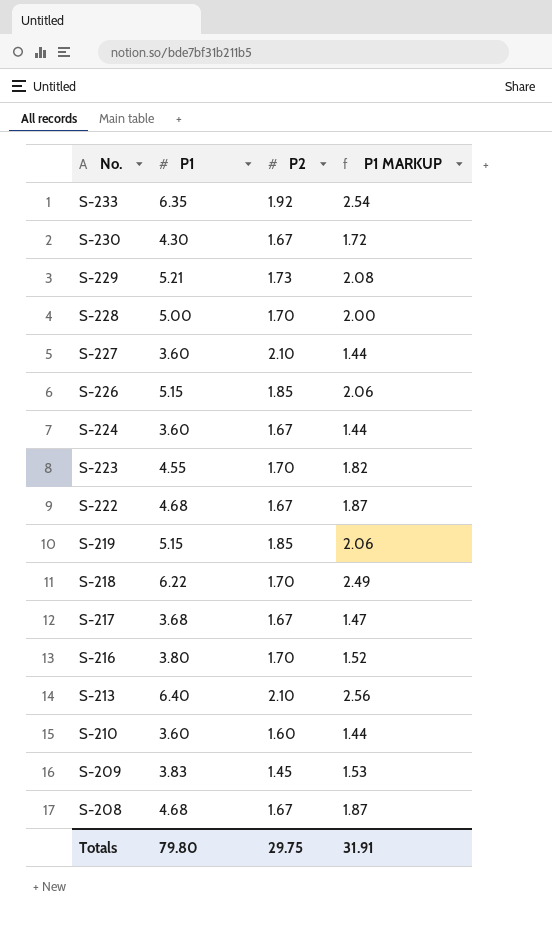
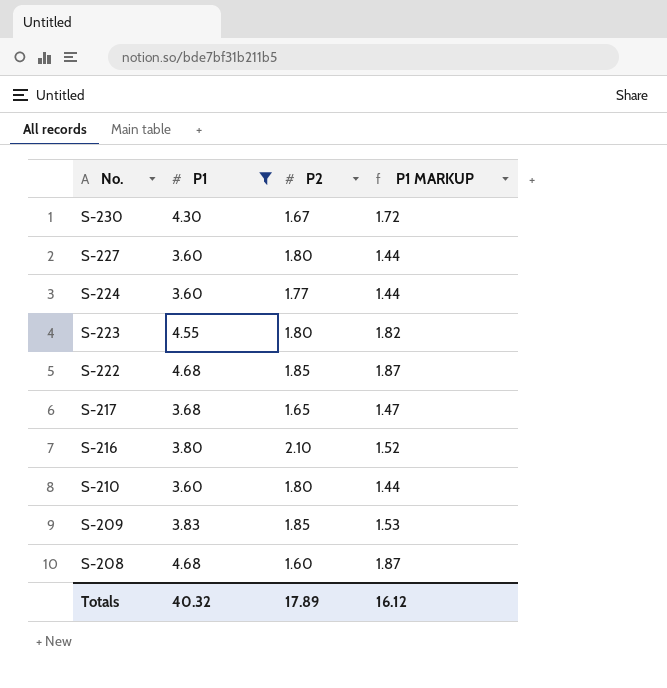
filter: none -> P1 <= 4.68
S-227 | P2: 2.10 -> 1.80
S-224 | P2: 1.67 -> 1.77
S-223 | P2: 1.70 -> 1.80
S-222 | P2: 1.67 -> 1.85
S-217 | P2: 1.67 -> 1.65
S-216 | P2: 1.70 -> 2.10
S-210 | P2: 1.60 -> 1.80
S-209 | P2: 1.45 -> 1.85
S-208 | P2: 1.67 -> 1.60
Totals | P1: 79.80 -> 40.32
Totals | P2: 29.75 -> 17.89
Totals | P1 MARKUP: 31.91 -> 16.12

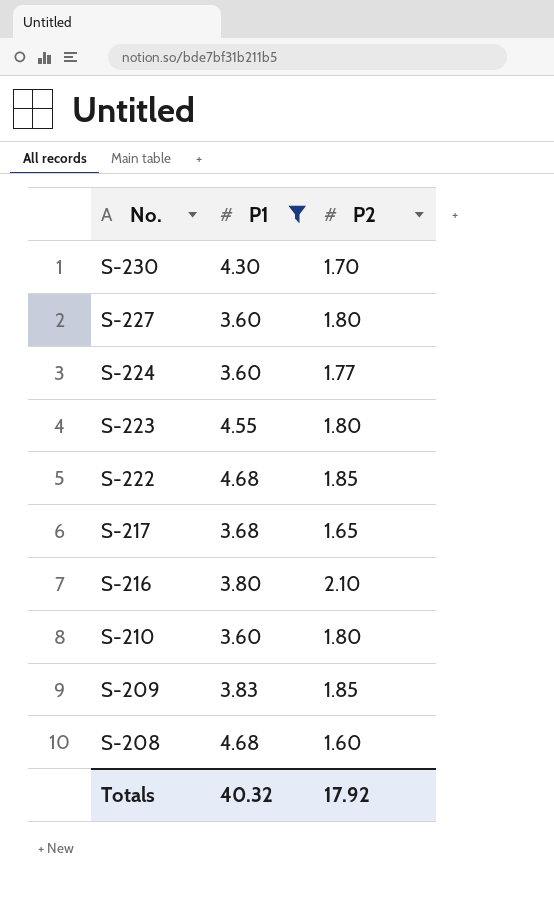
column P1 MARKUP | formula: [P1] * 0.4 -> none
S-230 | P2: 1.67 -> 1.70
Totals | P2: 17.89 -> 17.92

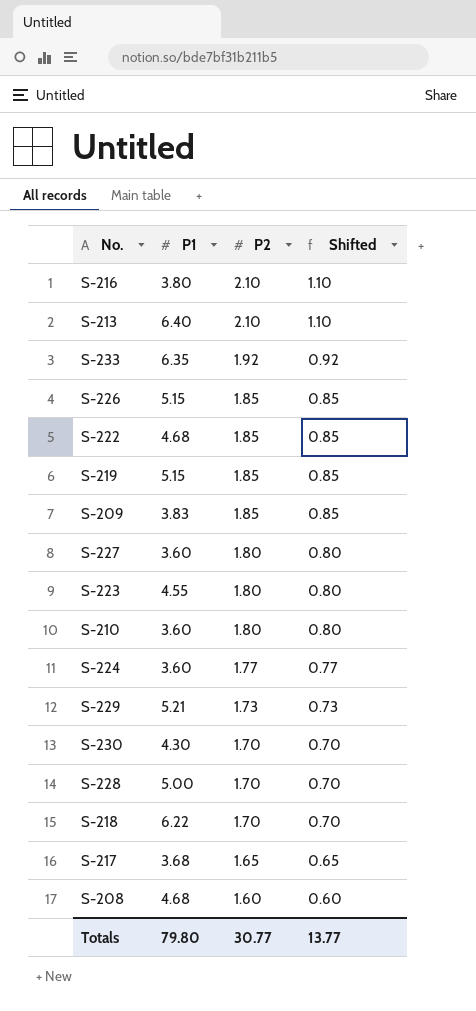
filter: P1 <= 4.68 -> none
row order: No. descending -> P2 descending
column Shifted | formula: none -> [P2] - 1
Totals | P1: 40.32 -> 79.80
Totals | P2: 17.92 -> 30.77

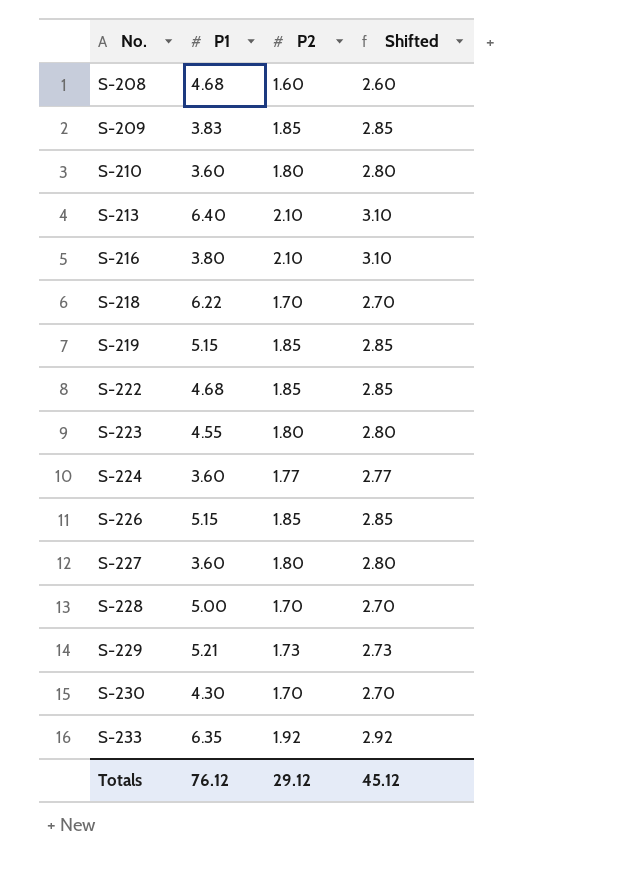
row order: P2 descending -> No. ascending
column Shifted | formula: [P2] - 1 -> [P2] + 1
row S-217: 3.68 | 1.65 | 0.65 -> none
Totals | P1: 79.80 -> 76.12
Totals | P2: 30.77 -> 29.12
Totals | Shifted: 13.77 -> 45.12

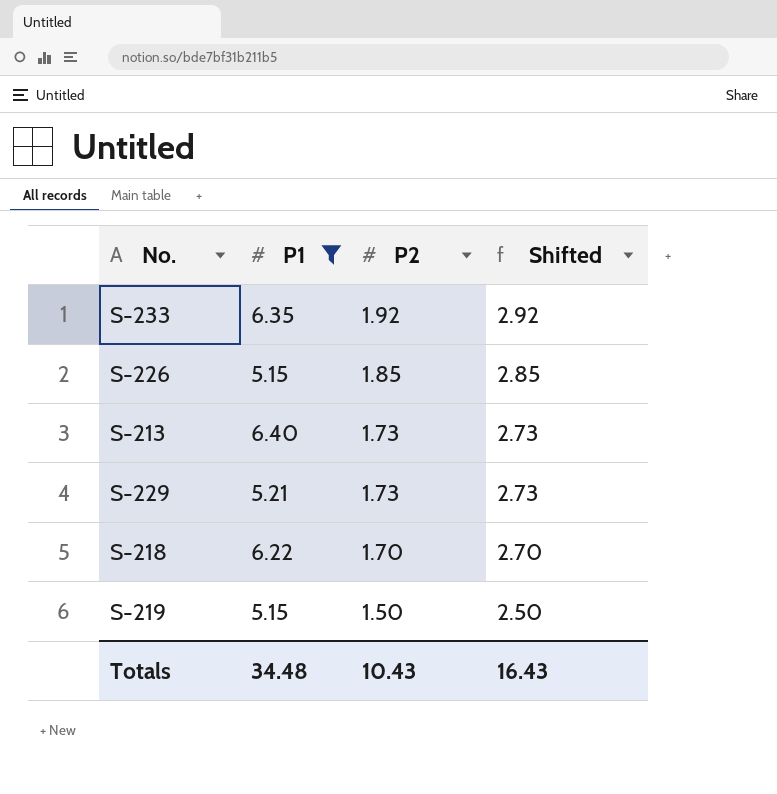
filter: none -> P1 >= 5.15
row order: No. ascending -> P2 descending
S-213 | P2: 2.10 -> 1.73
S-213 | Shifted: 3.10 -> 2.73
S-219 | P2: 1.85 -> 1.50
S-219 | Shifted: 2.85 -> 2.50
Totals | P1: 76.12 -> 34.48
Totals | P2: 29.12 -> 10.43
Totals | Shifted: 45.12 -> 16.43

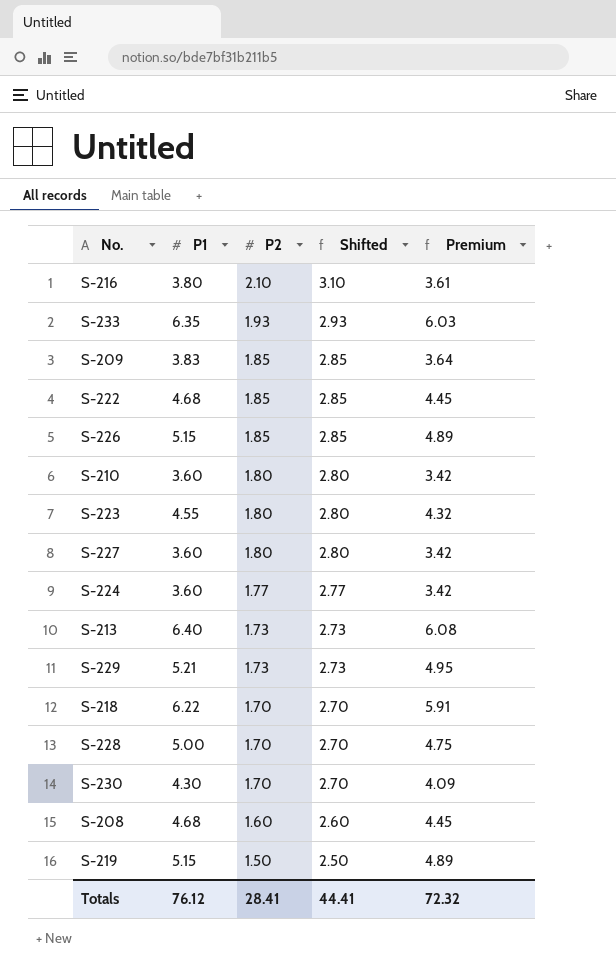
filter: P1 >= 5.15 -> none
column Premium | formula: none -> [P1] * 0.95
S-233 | P2: 1.92 -> 1.93
S-233 | Shifted: 2.92 -> 2.93
Totals | P1: 34.48 -> 76.12
Totals | P2: 10.43 -> 28.41
Totals | Shifted: 16.43 -> 44.41

